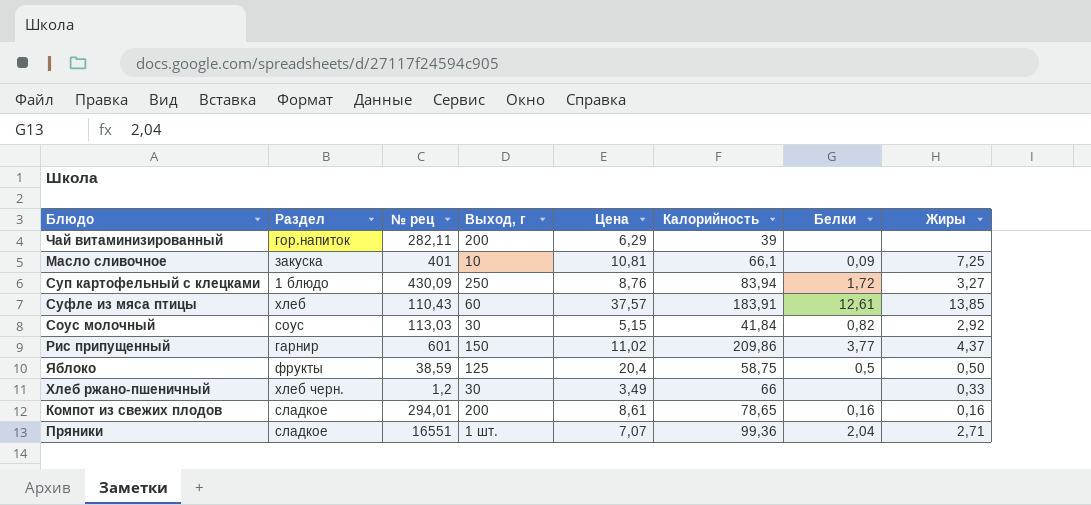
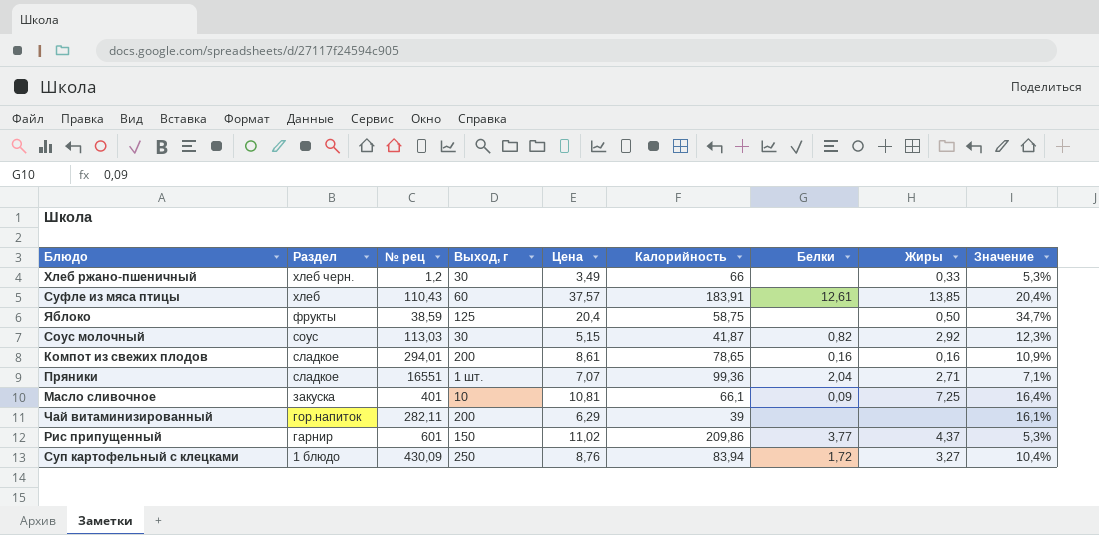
row order: none -> Раздел descending
column Значение | formula: none -> [Цена] / [Калорийность]
Яблоко | Белки: 0,5 -> none
Соус молочный | Калорийность: 41,84 -> 41,87

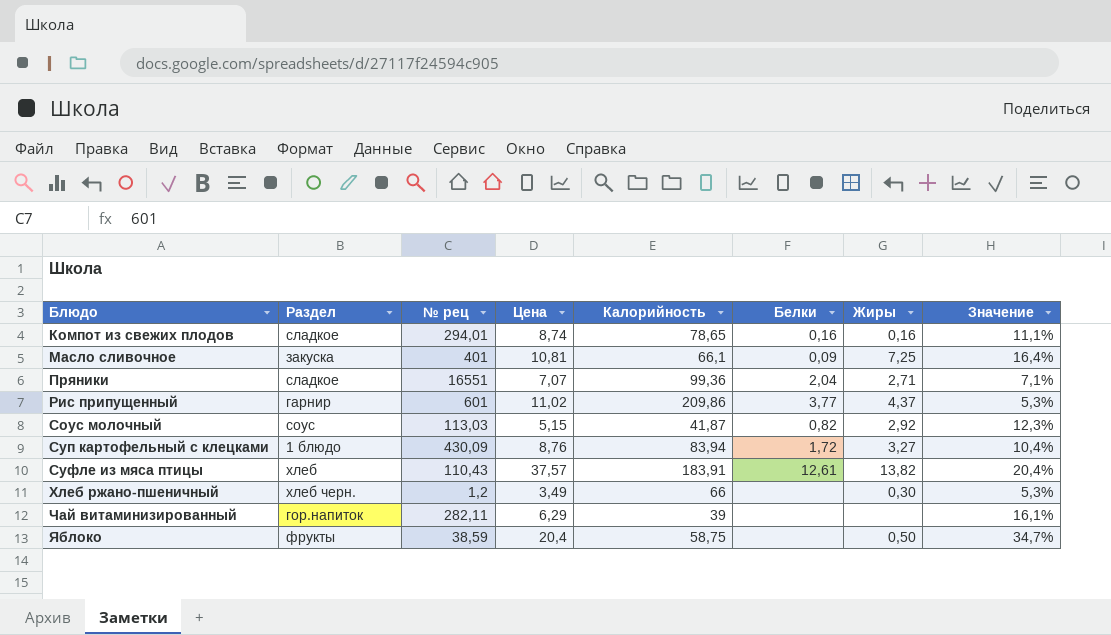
row order: Раздел descending -> Блюдо ascending
column Выход, г | position: 4 -> none
Компот из свежих плодов | Цена: 8,61 -> 8,74
Компот из свежих плодов | Значение: 10,9% -> 11,1%
Суфле из мяса птицы | Жиры: 13,85 -> 13,82
Хлеб ржано-пшеничный | Жиры: 0,33 -> 0,30

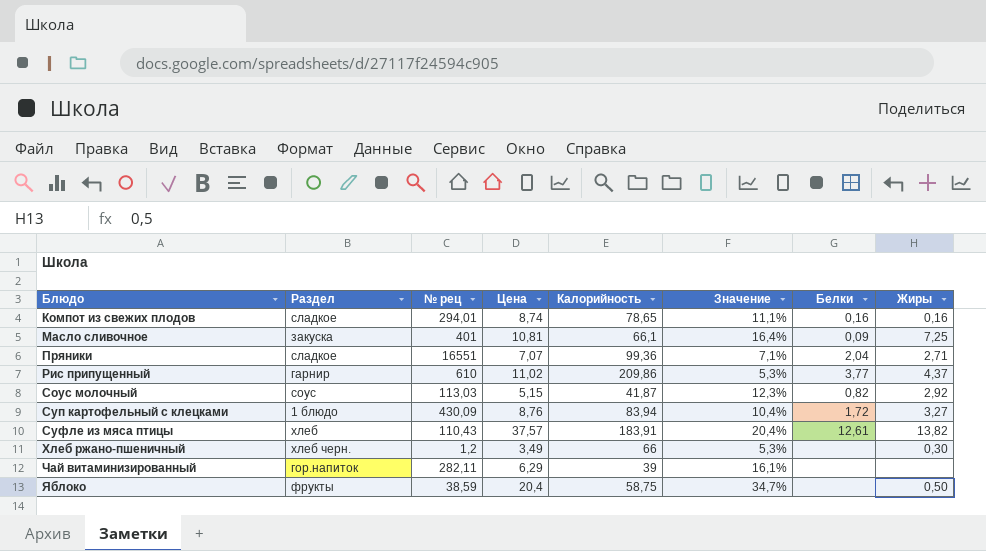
column Значение | position: 8 -> 6
Рис припущенный | № рец: 601 -> 610

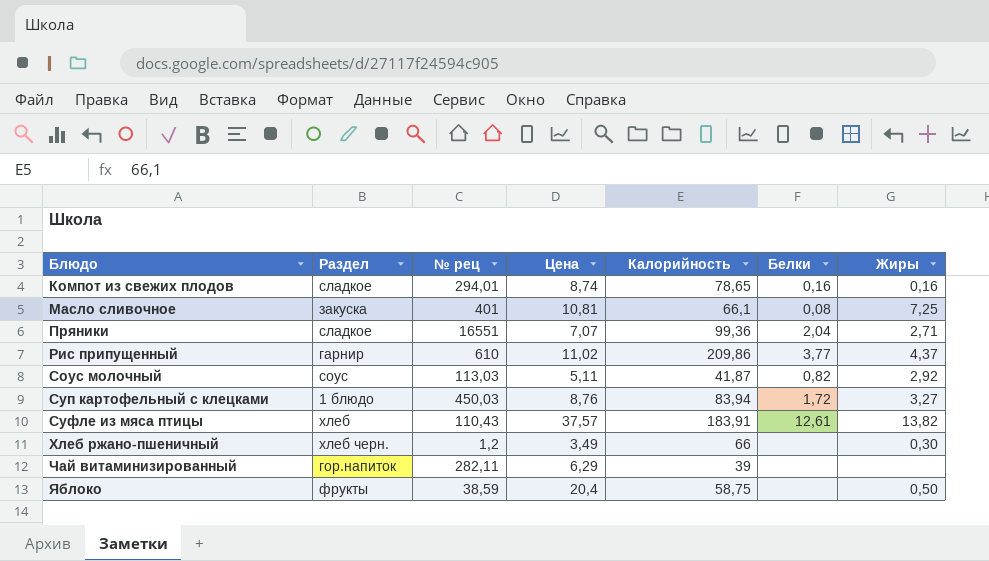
column Значение | formula: [Цена] / [Калорийность] -> none
Масло сливочное | Белки: 0,09 -> 0,08
Соус молочный | Цена: 5,15 -> 5,11
Суп картофельный с клецками | № рец: 430,09 -> 450,03

